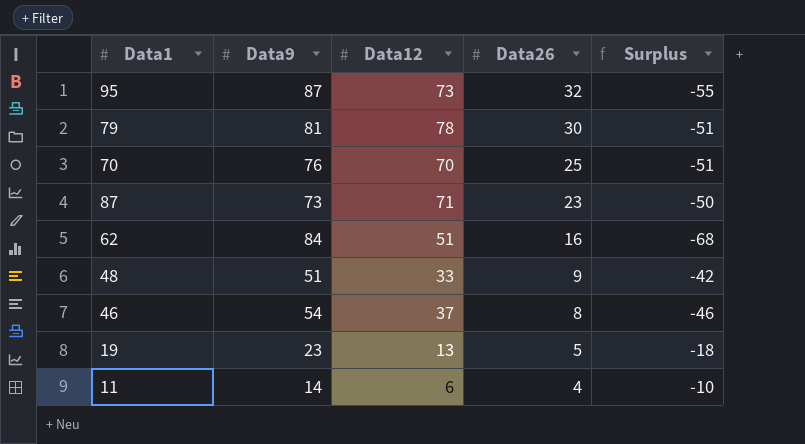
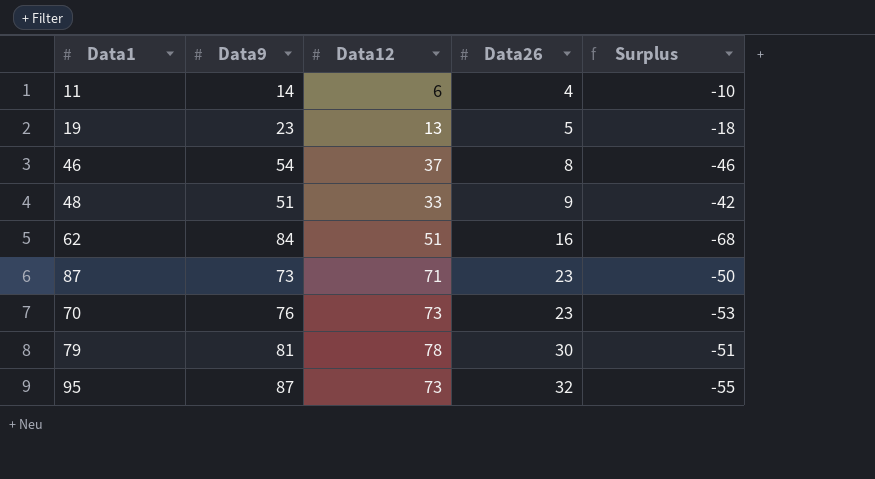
row order: Data26 descending -> Data26 ascending
70 | Data12: 70 -> 73
70 | Data26: 25 -> 23
70 | Surplus: -51 -> -53

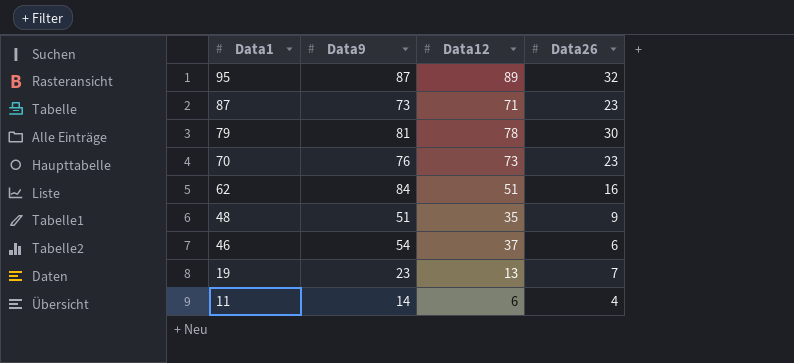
row order: Data26 ascending -> Data1 descending
column Surplus | formula: [Data26] - [Data9] -> none
95 | Data12: 73 -> 89
48 | Data12: 33 -> 35
46 | Data26: 8 -> 6
19 | Data26: 5 -> 7

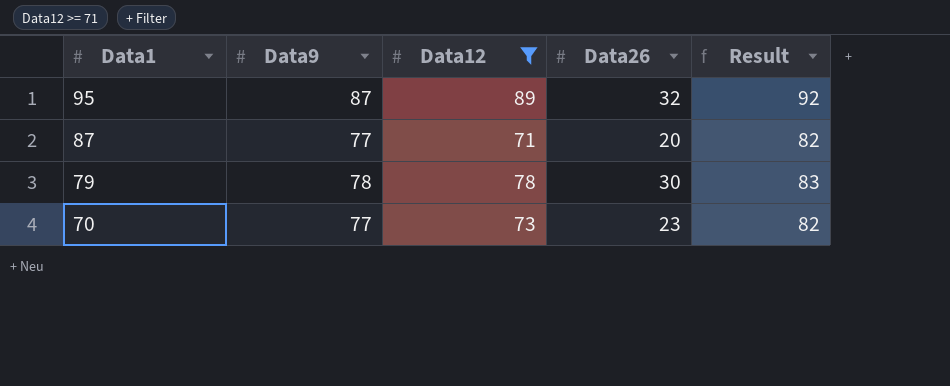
filter: none -> Data12 >= 71
column Result | formula: none -> [Data9] + 5
87 | Data9: 73 -> 77
87 | Data26: 23 -> 20
79 | Data9: 81 -> 78
70 | Data9: 76 -> 77

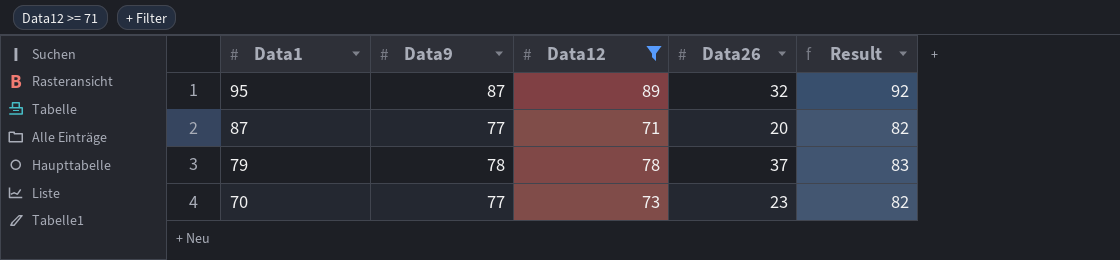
79 | Data26: 30 -> 37

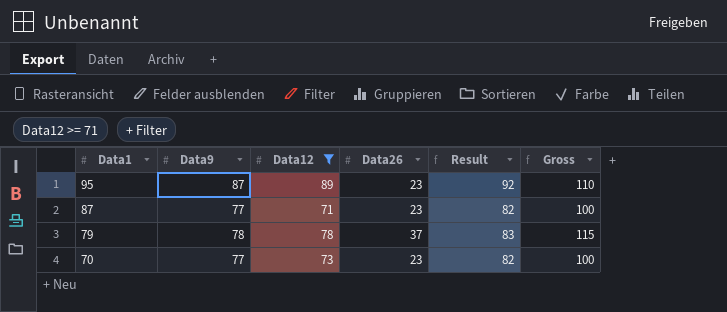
column Gross | formula: none -> [Data9] + [Data26]
95 | Data26: 32 -> 23
87 | Data26: 20 -> 23

